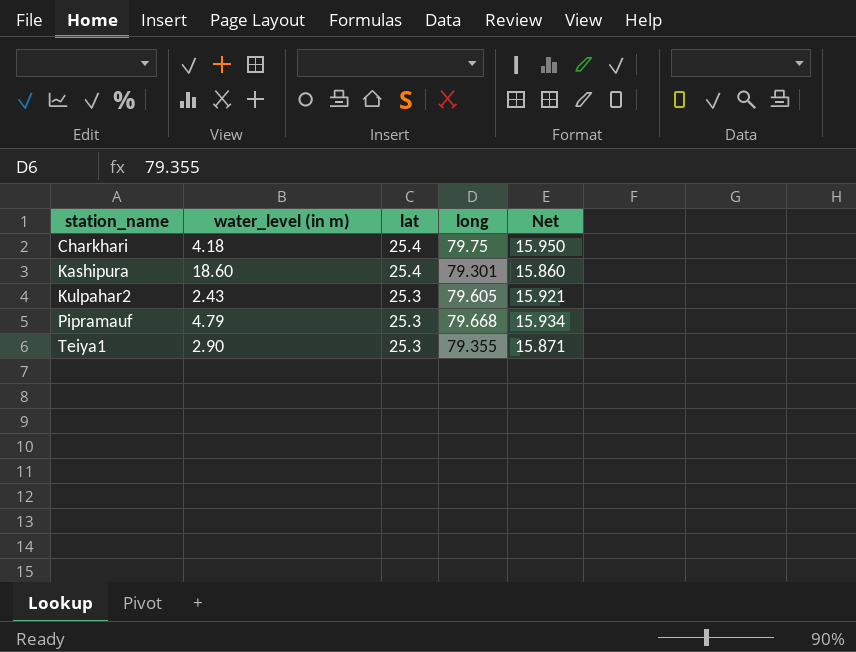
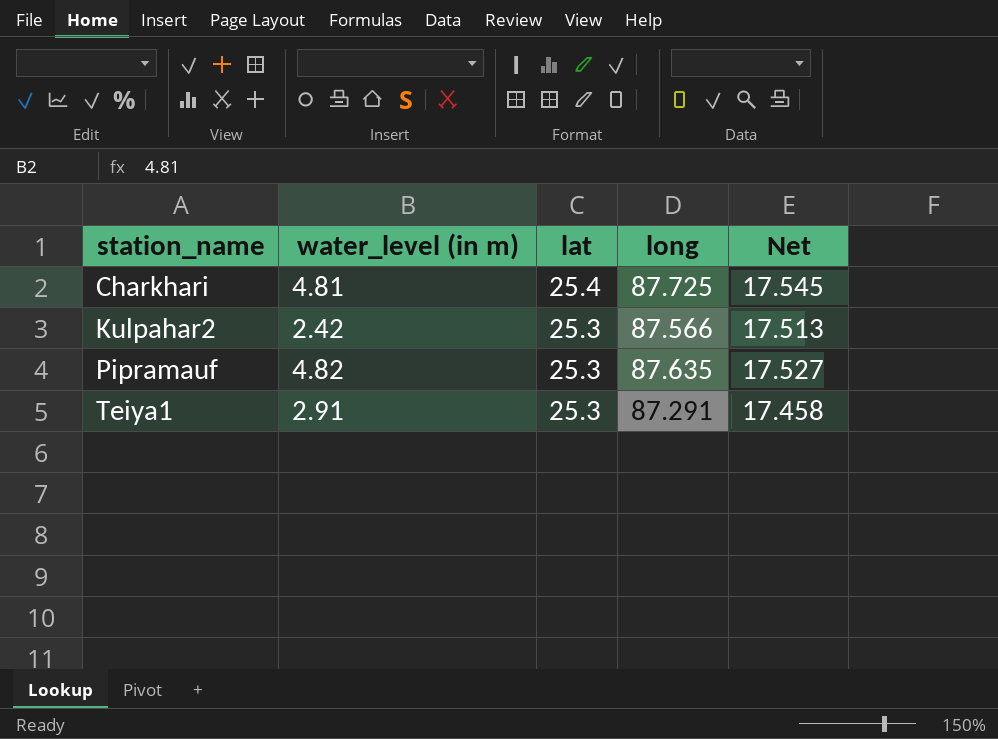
row Kashipura: 18.60 | 25.4 | 79.301 | 15.860 -> none
Charkhari | water_level (in m): 4.18 -> 4.81
Charkhari | long: 79.75 -> 87.725
Charkhari | Net: 15.950 -> 17.545
Kulpahar2 | water_level (in m): 2.43 -> 2.42
Kulpahar2 | long: 79.605 -> 87.566
Kulpahar2 | Net: 15.921 -> 17.513
Pipramauf | water_level (in m): 4.79 -> 4.82
Pipramauf | long: 79.668 -> 87.635
Pipramauf | Net: 15.934 -> 17.527
Teiya1 | water_level (in m): 2.90 -> 2.91
Teiya1 | long: 79.355 -> 87.291
Teiya1 | Net: 15.871 -> 17.458

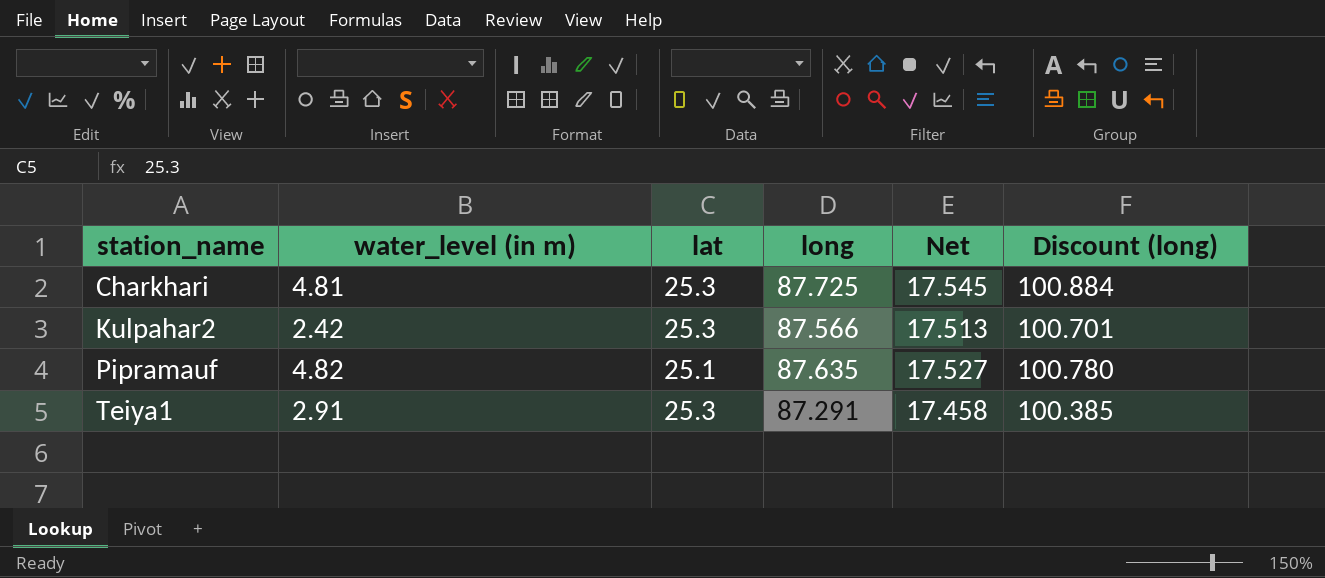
column Discount (long) | formula: none -> [long] * 1.15
Charkhari | lat: 25.4 -> 25.3
Pipramauf | lat: 25.3 -> 25.1

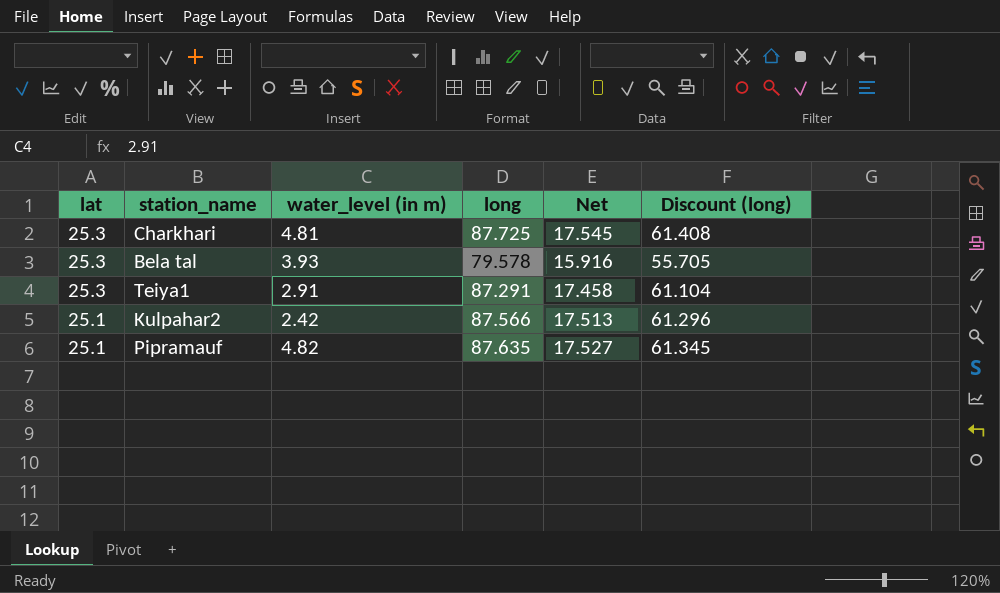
row order: station_name ascending -> lat descending
column lat | position: 3 -> 1
column Discount (long) | formula: [long] * 1.15 -> [long] * 0.7
row Bela tal: none -> 25.3 | 3.93 | 79.578 | 15.916 | 55.705
Kulpahar2 | lat: 25.3 -> 25.1

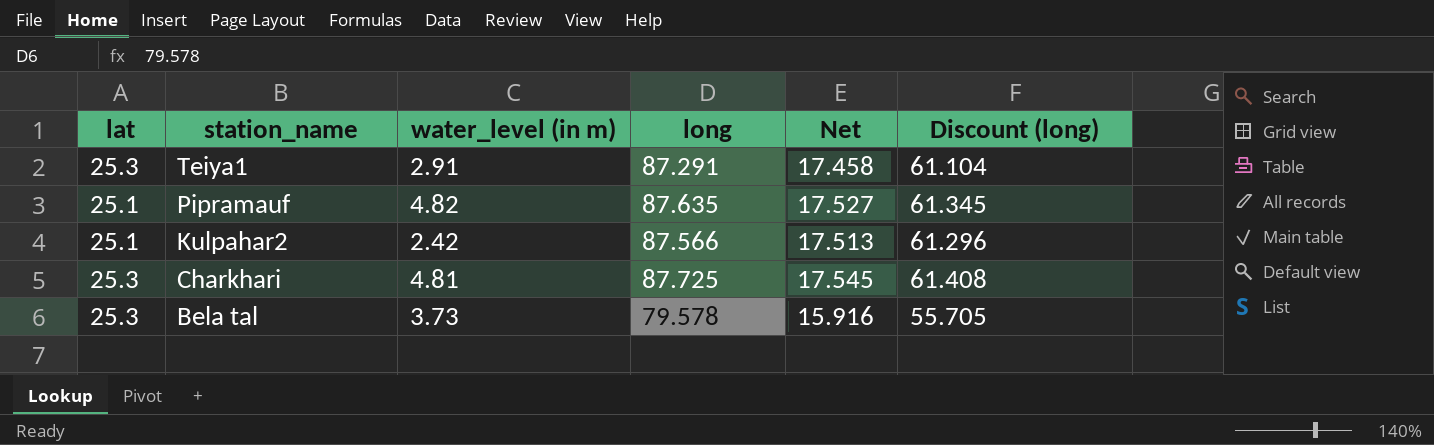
row order: lat descending -> station_name descending
Bela tal | water_level (in m): 3.93 -> 3.73

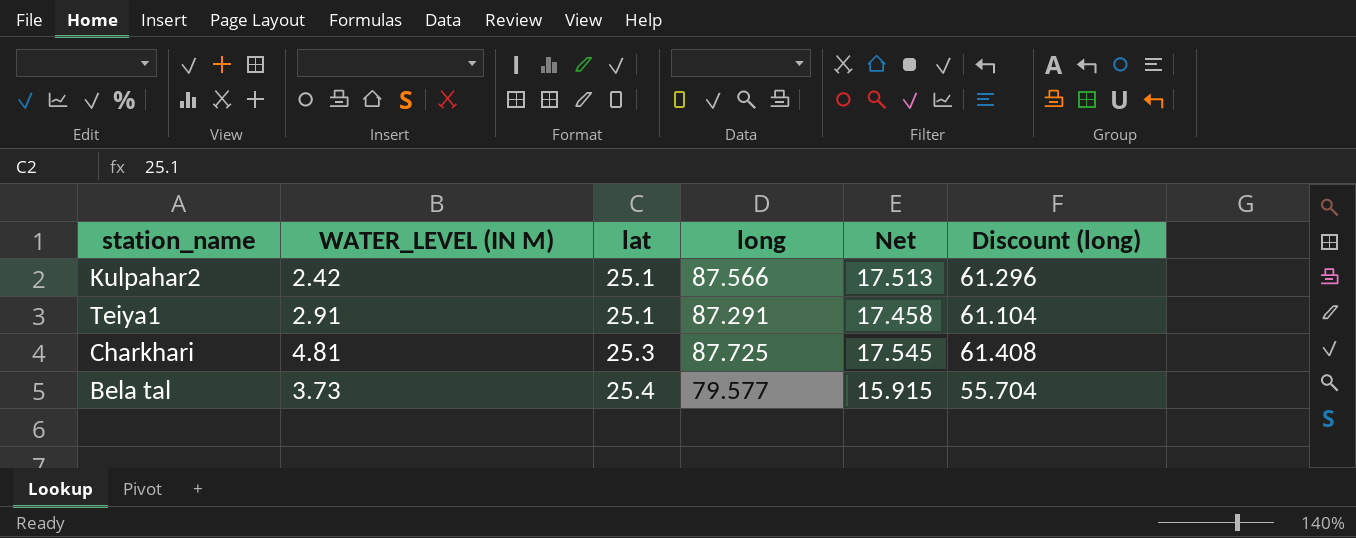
row order: station_name descending -> lat ascending
column name: water_level (in m) -> WATER_LEVEL (IN M)
column lat | position: 1 -> 3
row Pipramauf: 25.1 | 4.82 | 87.635 | 17.527 | 61.345 -> none
Teiya1 | lat: 25.3 -> 25.1
Bela tal | lat: 25.3 -> 25.4
Bela tal | long: 79.578 -> 79.577
Bela tal | Net: 15.916 -> 15.915
Bela tal | Discount (long): 55.705 -> 55.704

